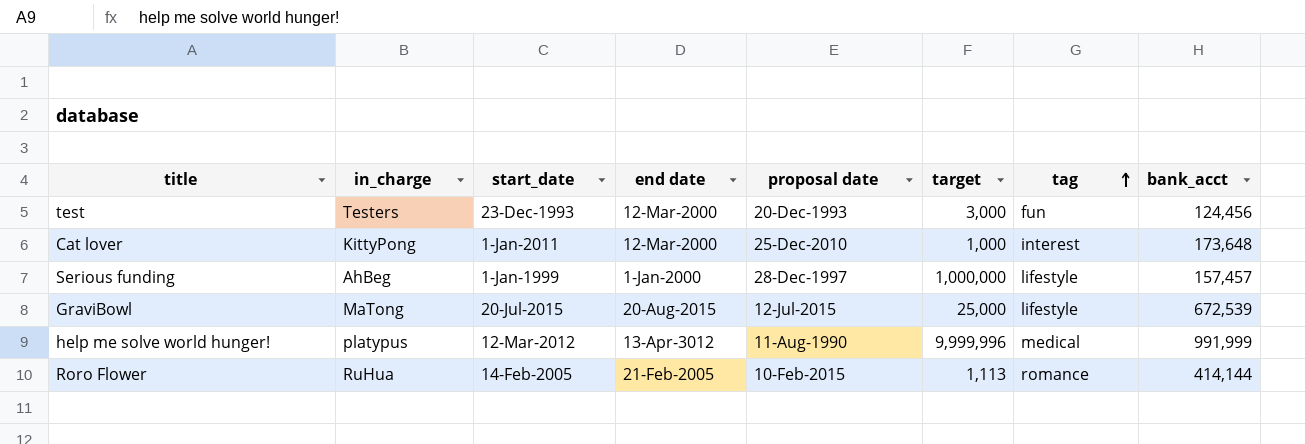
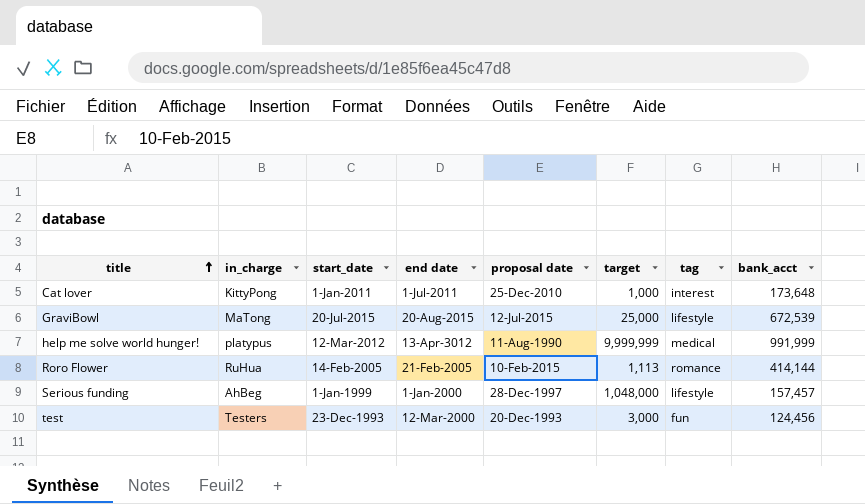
row order: tag ascending -> title ascending
Cat lover | end date: 12-Mar-2000 -> 1-Jul-2011
help me solve world hunger! | target: 9,999,996 -> 9,999,999
Serious funding | target: 1,000,000 -> 1,048,000

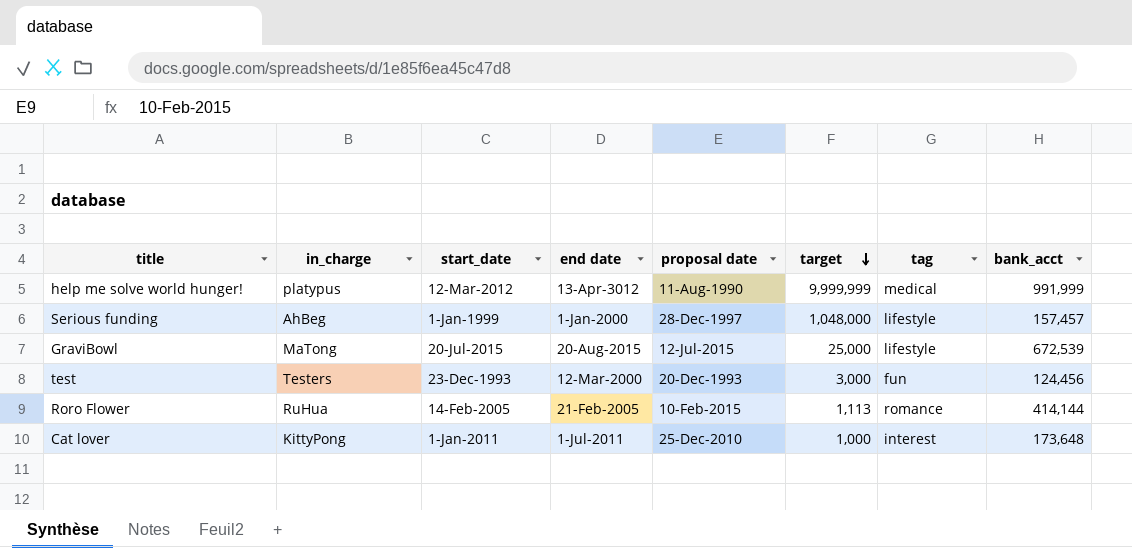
row order: title ascending -> target descending

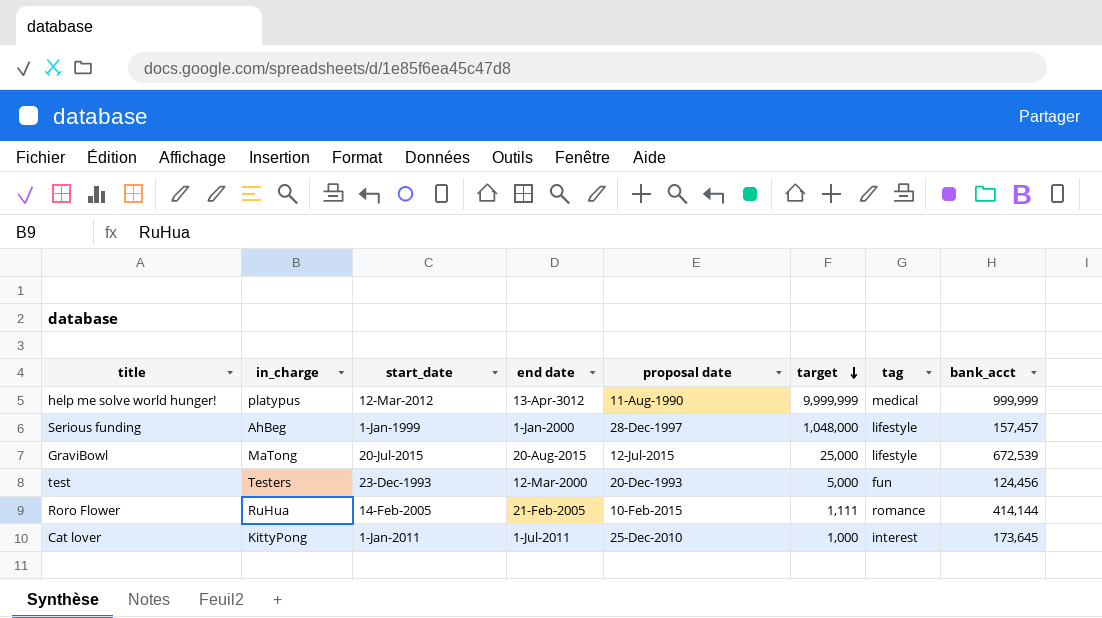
help me solve world hunger! | bank_acct: 991,999 -> 999,999
test | target: 3,000 -> 5,000
Roro Flower | target: 1,113 -> 1,111
Cat lover | bank_acct: 173,648 -> 173,645

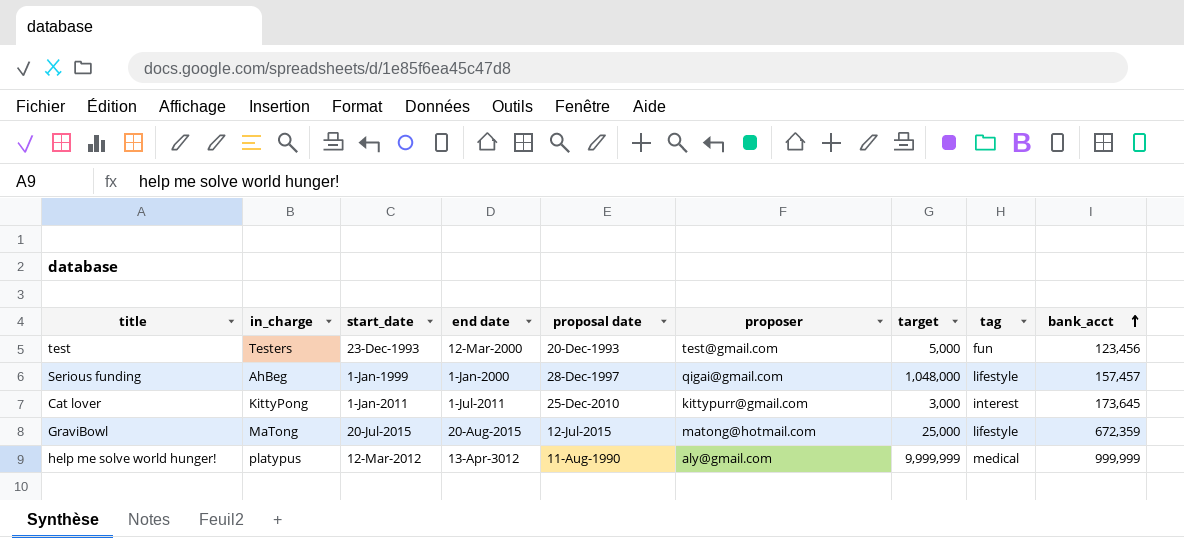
row order: target descending -> bank_acct ascending
column proposer | position: none -> 6
row Roro Flower: RuHua | 14-Feb-2005 | 21-Feb-2005 | 10-Feb-2015 | 1,111 | romance | 414,144 -> none
test | bank_acct: 124,456 -> 123,456
Cat lover | target: 1,000 -> 3,000
GraviBowl | bank_acct: 672,539 -> 672,359

